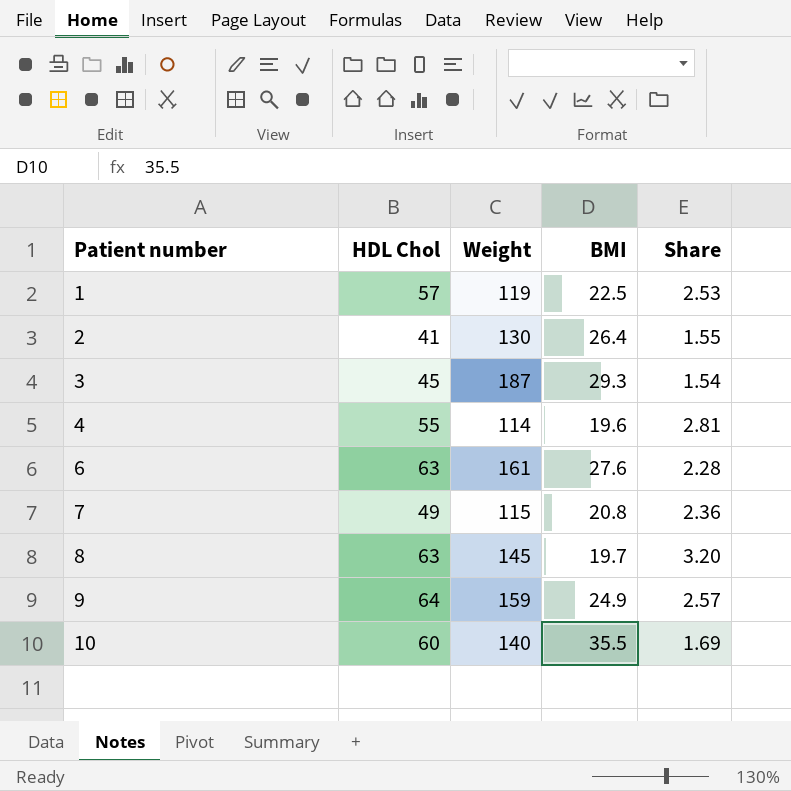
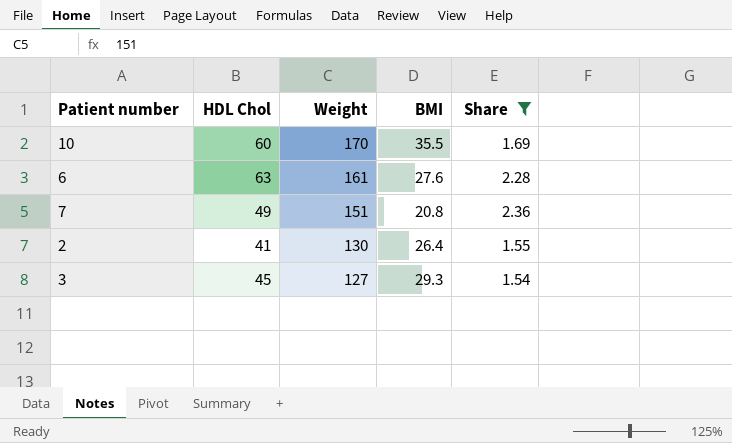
filter: none -> Share <= 2.36
row order: Patient number ascending -> Weight descending
10 | Weight: 140 -> 170
7 | Weight: 115 -> 151
3 | Weight: 187 -> 127

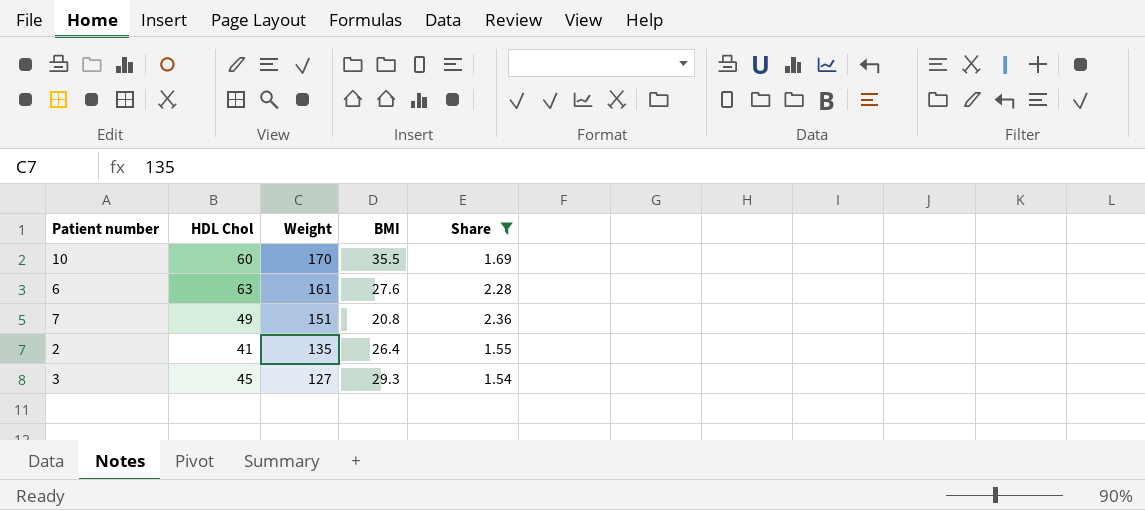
2 | Weight: 130 -> 135

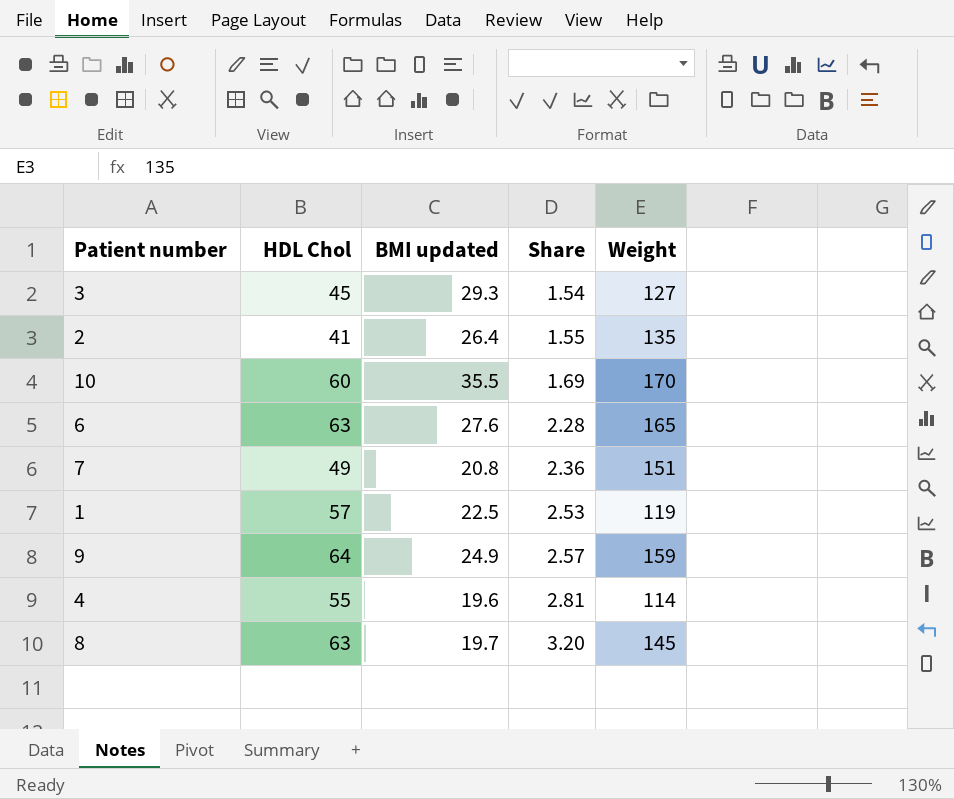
filter: Share <= 2.36 -> none
row order: Weight descending -> Share ascending
column name: BMI -> BMI updated
column Weight | position: 3 -> 5
6 | Weight: 161 -> 165

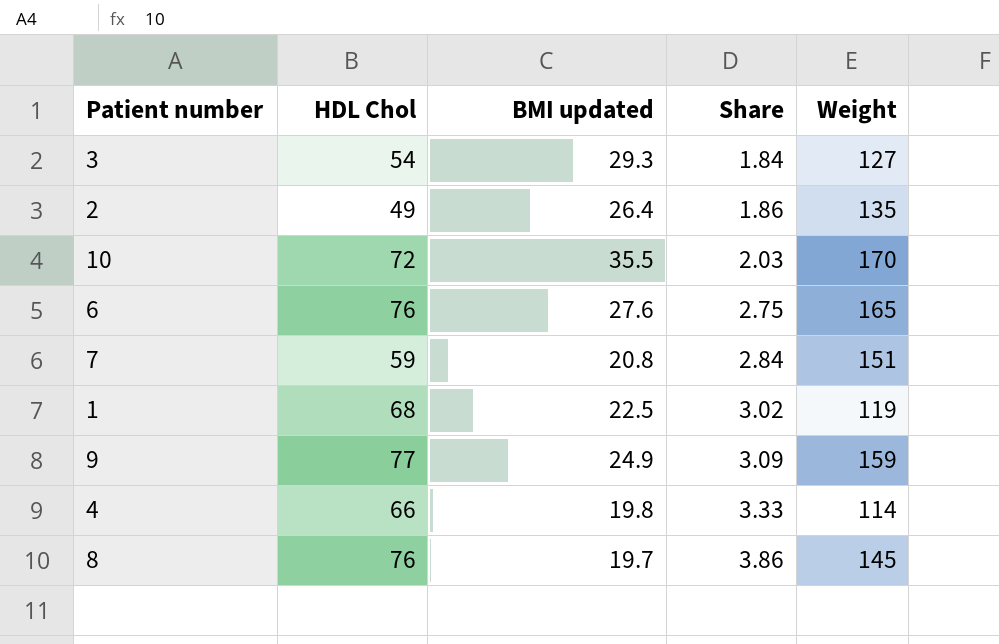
3 | HDL Chol: 45 -> 54
3 | Share: 1.54 -> 1.84
2 | HDL Chol: 41 -> 49
2 | Share: 1.55 -> 1.86
10 | HDL Chol: 60 -> 72
10 | Share: 1.69 -> 2.03
6 | HDL Chol: 63 -> 76
6 | Share: 2.28 -> 2.75
7 | HDL Chol: 49 -> 59
7 | Share: 2.36 -> 2.84
1 | HDL Chol: 57 -> 68
1 | Share: 2.53 -> 3.02
9 | HDL Chol: 64 -> 77
9 | Share: 2.57 -> 3.09
4 | HDL Chol: 55 -> 66
4 | BMI updated: 19.6 -> 19.8
4 | Share: 2.81 -> 3.33
8 | HDL Chol: 63 -> 76
8 | Share: 3.20 -> 3.86

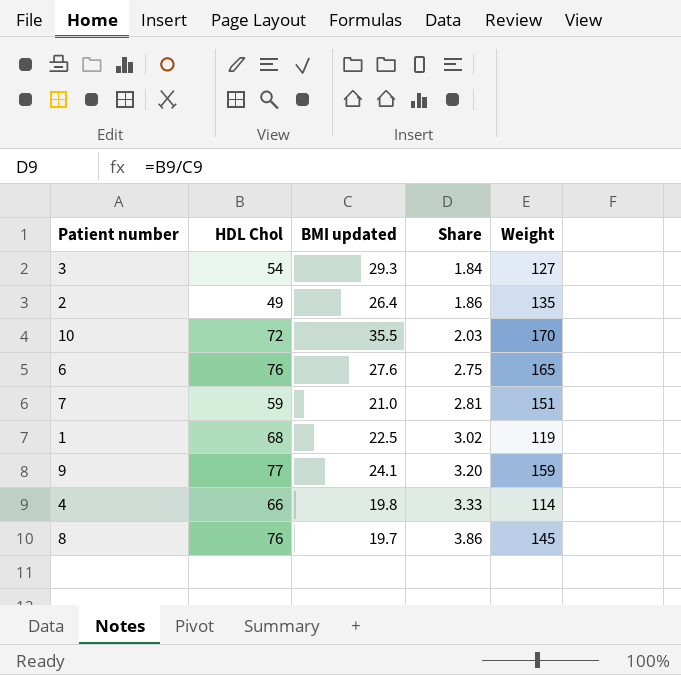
7 | BMI updated: 20.8 -> 21.0
7 | Share: 2.84 -> 2.81
9 | BMI updated: 24.9 -> 24.1
9 | Share: 3.09 -> 3.20

